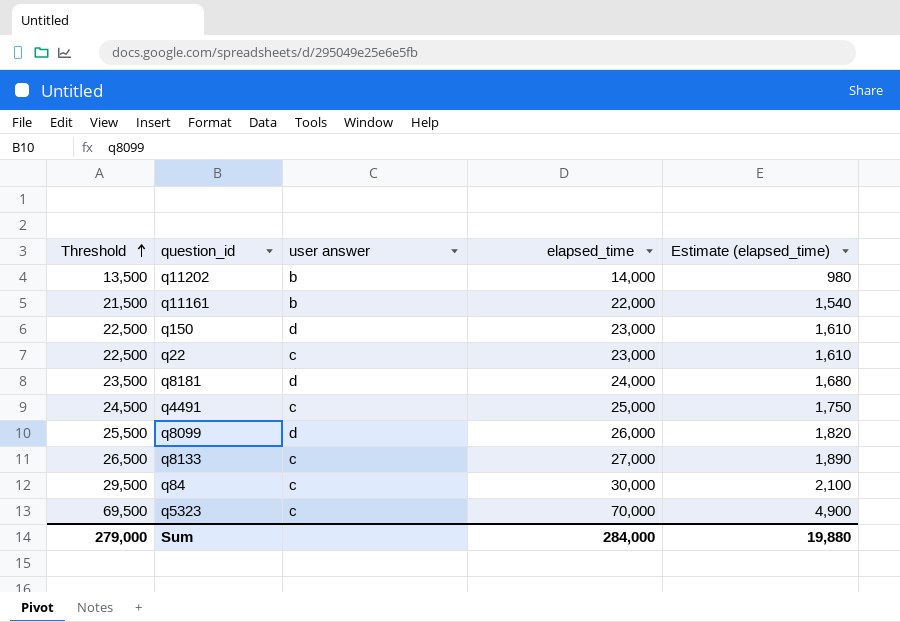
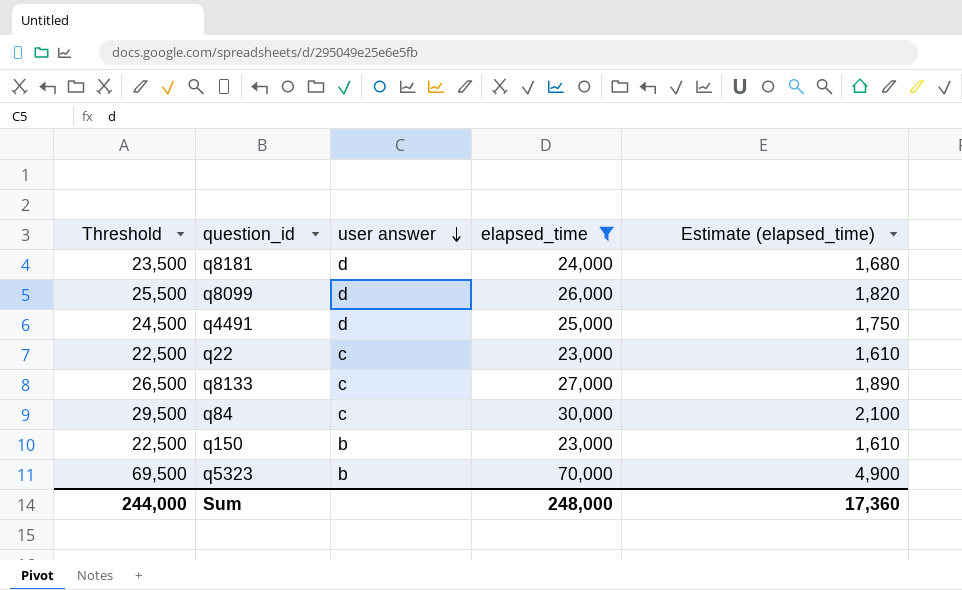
filter: none -> elapsed_time >= 23,000
row order: Threshold ascending -> user answer descending
q4491 | user answer: c -> d
q150 | user answer: d -> b
q5323 | user answer: c -> b
Sum | Threshold: 279,000 -> 244,000
Sum | elapsed_time: 284,000 -> 248,000
Sum | Estimate (elapsed_time): 19,880 -> 17,360

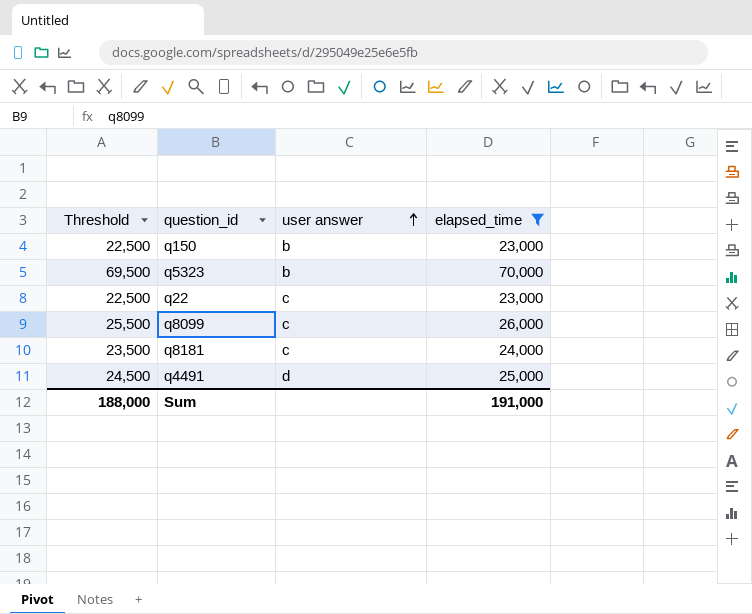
row order: user answer descending -> user answer ascending
column Estimate (elapsed_time) | formula: [elapsed_time] * 0.07 -> none
row q8133: 26,500 | c | 27,000 | 1,890 -> none
row q84: 29,500 | c | 30,000 | 2,100 -> none
q8099 | user answer: d -> c
q8181 | user answer: d -> c
Sum | Threshold: 244,000 -> 188,000
Sum | elapsed_time: 248,000 -> 191,000

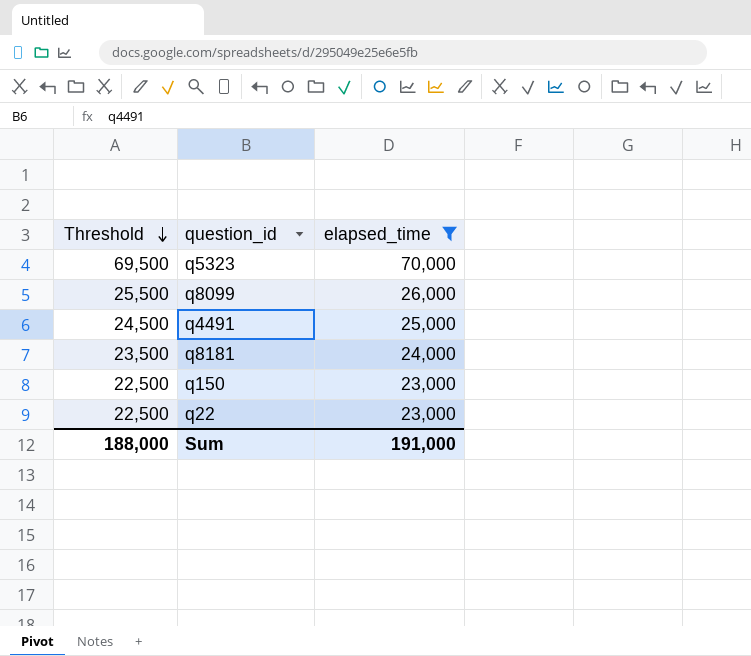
row order: user answer ascending -> Threshold descending
column user answer | position: 3 -> none

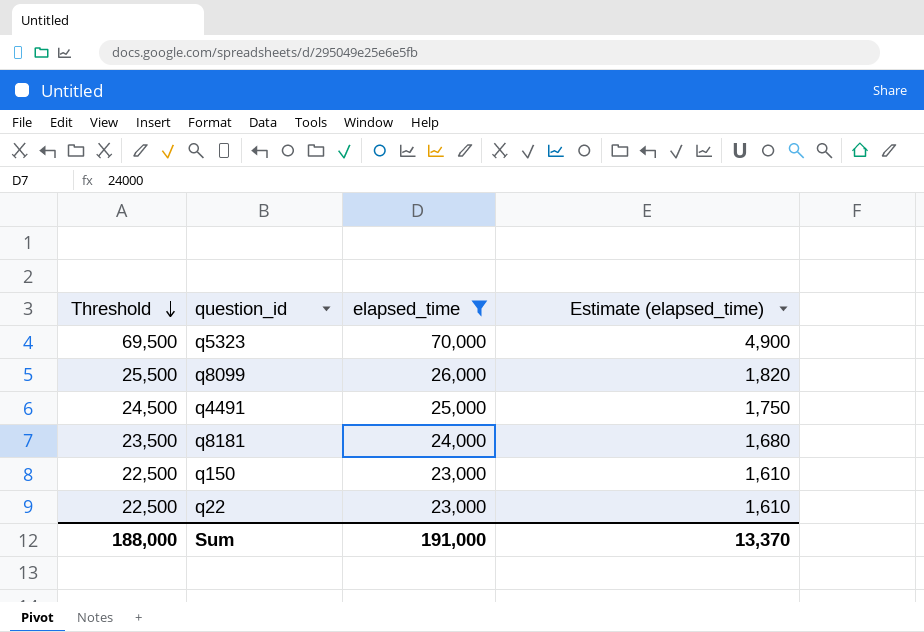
column Estimate (elapsed_time) | formula: none -> [elapsed_time] * 0.07

